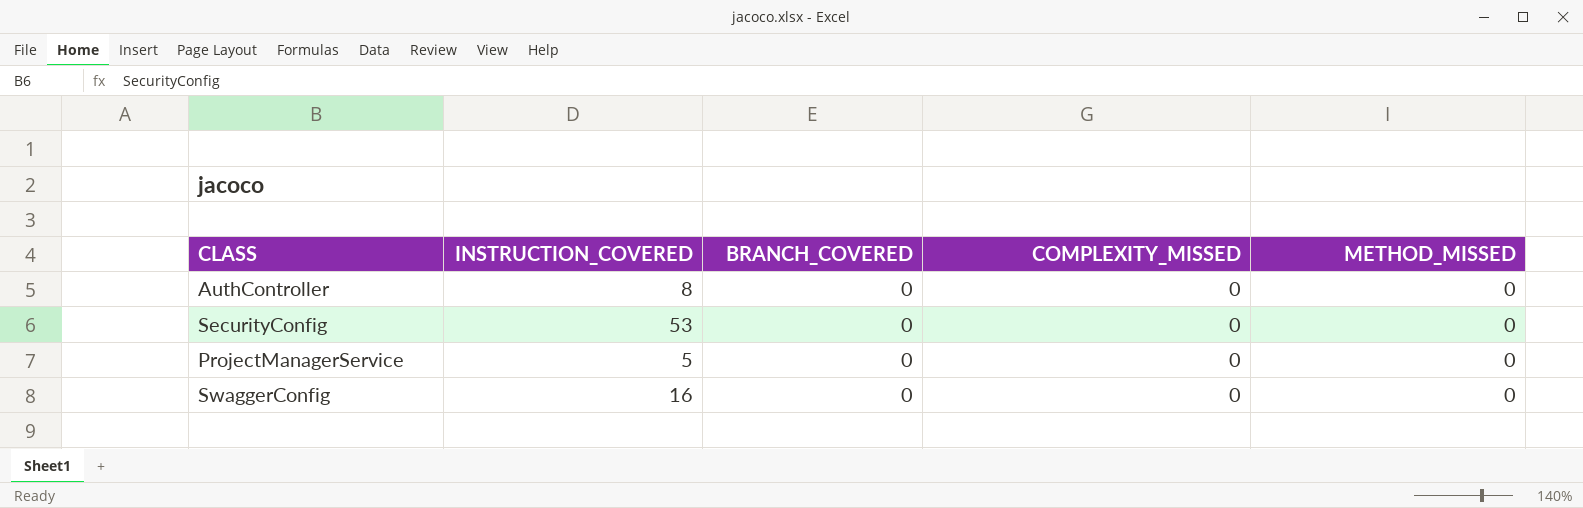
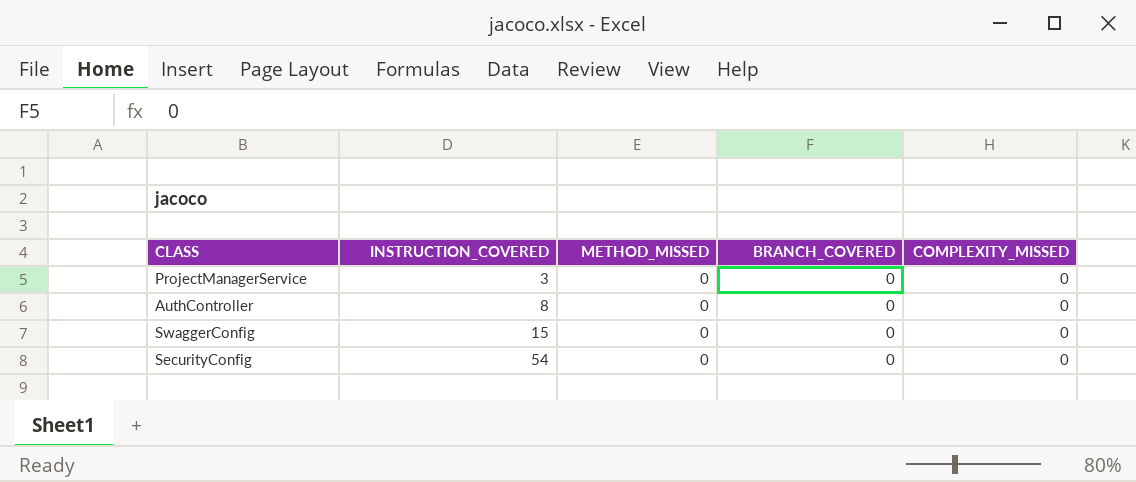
row order: none -> INSTRUCTION_COVERED ascending
column METHOD_MISSED | position: 5 -> 3
ProjectManagerService | INSTRUCTION_COVERED: 5 -> 3
SwaggerConfig | INSTRUCTION_COVERED: 16 -> 15
SecurityConfig | INSTRUCTION_COVERED: 53 -> 54

